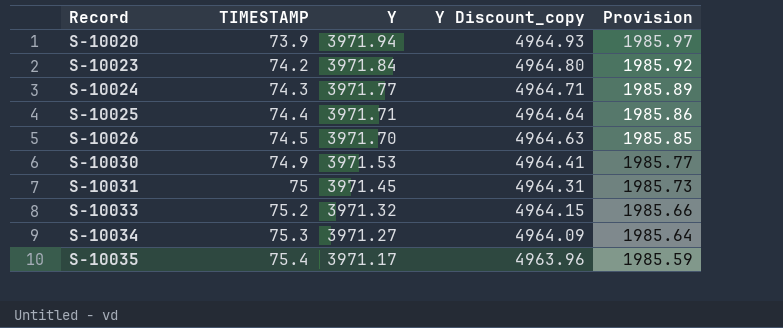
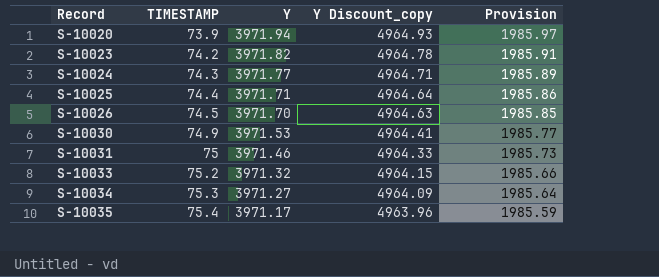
S-10023 | Y: 3971.84 -> 3971.82
S-10023 | Y Discount_copy: 4964.80 -> 4964.78
S-10023 | Provision: 1985.92 -> 1985.91
S-10031 | Y: 3971.45 -> 3971.46
S-10031 | Y Discount_copy: 4964.31 -> 4964.33

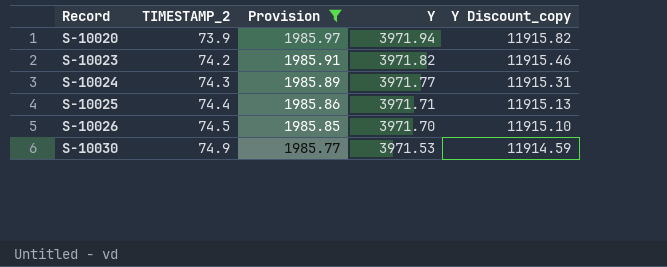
filter: none -> Provision >= 1985.77
column name: TIMESTAMP -> TIMESTAMP_2
column Provision | position: 5 -> 3
column Y Discount_copy | formula: [Y] * 1.25 -> [Y] * 3

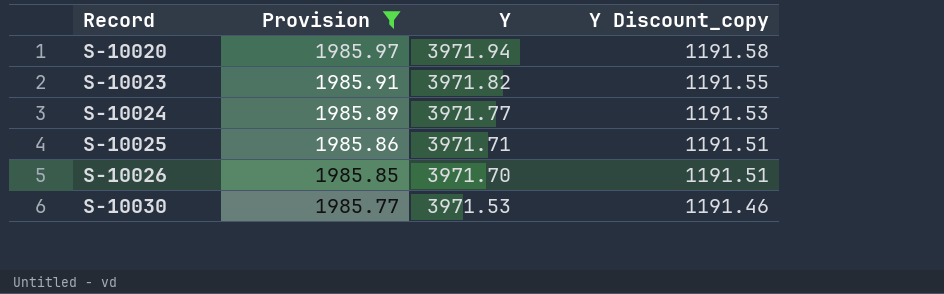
column TIMESTAMP_2 | position: 2 -> none
column Y Discount_copy | formula: [Y] * 3 -> [Y] * 0.3

